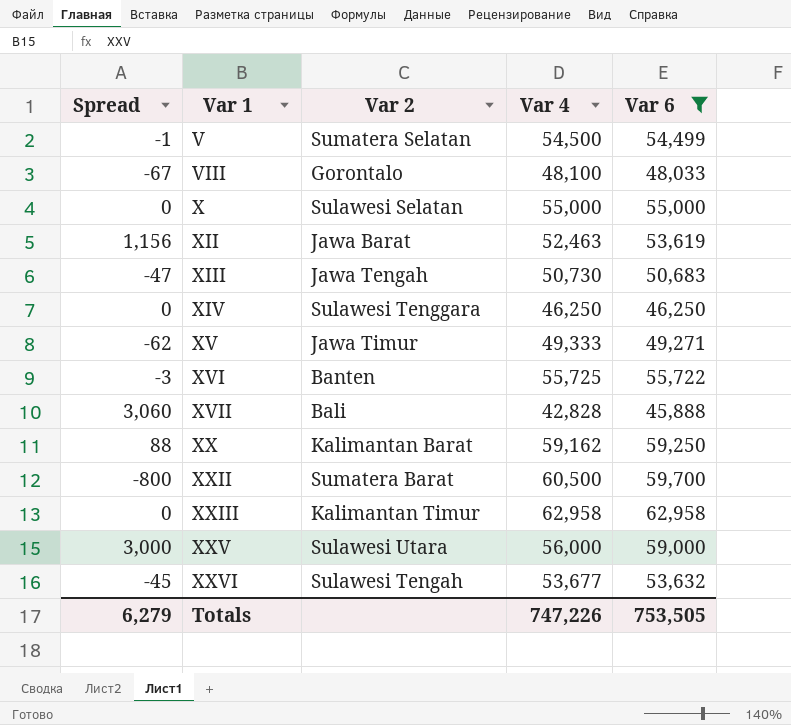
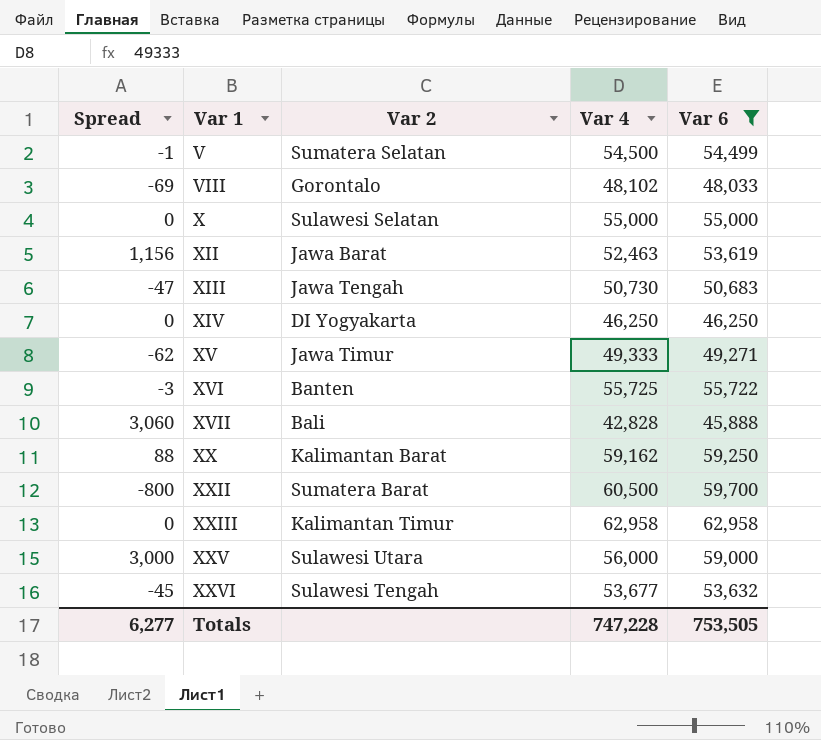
VIII | Spread: -67 -> -69
VIII | Var 4: 48,100 -> 48,102
XIV | Var 2: Sulawesi Tenggara -> DI Yogyakarta
Totals | Spread: 6,279 -> 6,277
Totals | Var 4: 747,226 -> 747,228

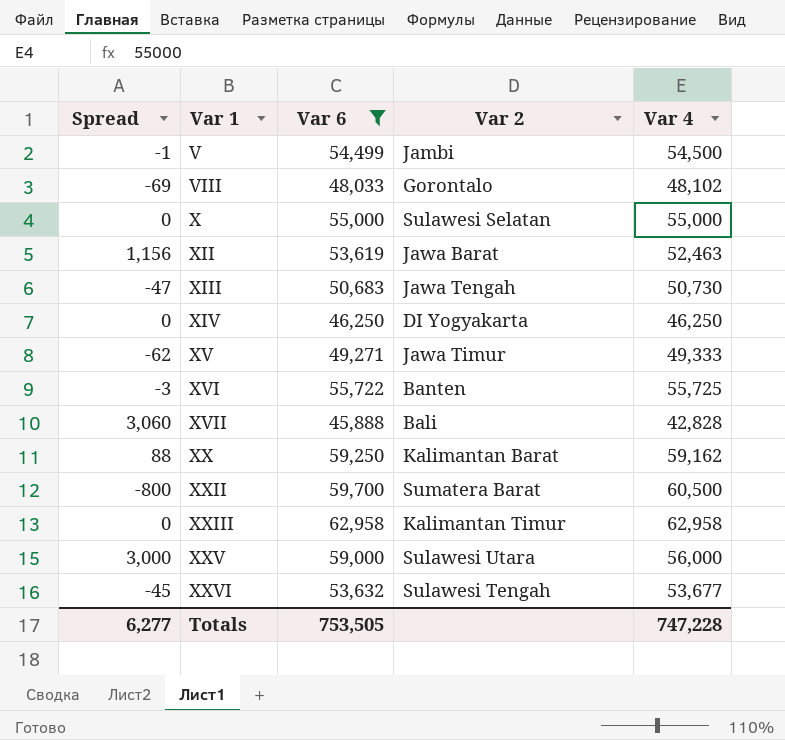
column Var 6 | position: 5 -> 3
V | Var 2: Sumatera Selatan -> Jambi

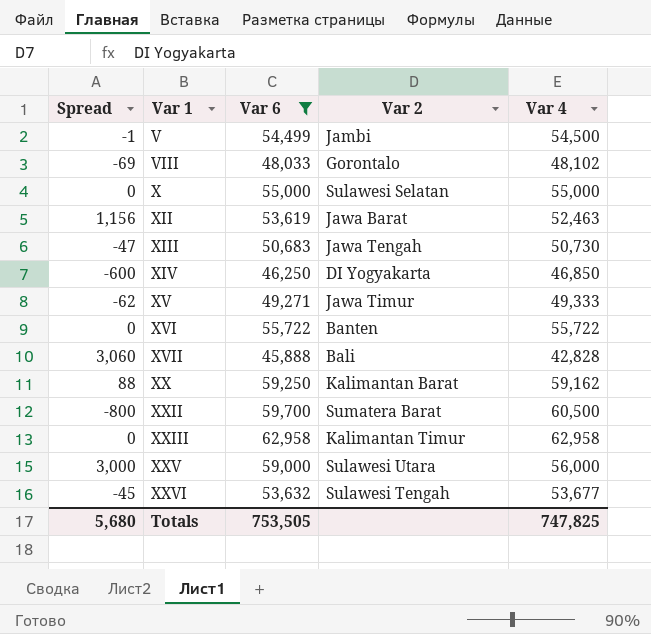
XIV | Spread: 0 -> -600
XIV | Var 4: 46,250 -> 46,850
XVI | Spread: -3 -> 0
XVI | Var 4: 55,725 -> 55,722
Totals | Spread: 6,277 -> 5,680
Totals | Var 4: 747,228 -> 747,825

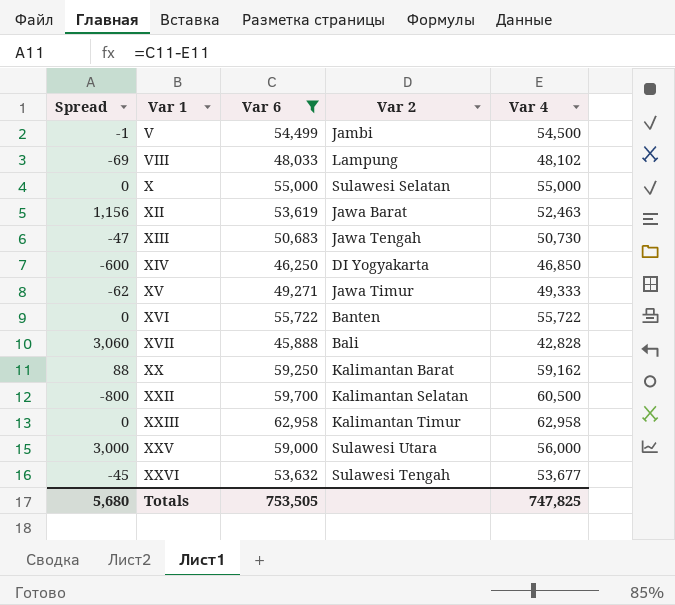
VIII | Var 2: Gorontalo -> Lampung
XXII | Var 2: Sumatera Barat -> Kalimantan Selatan

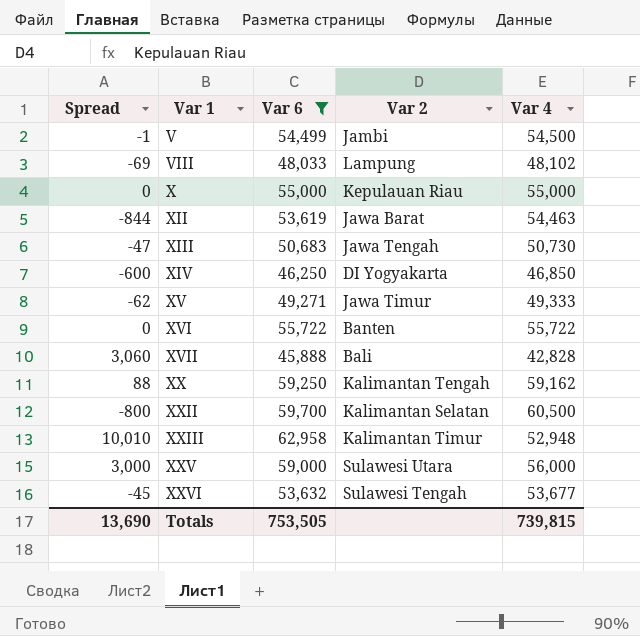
X | Var 2: Sulawesi Selatan -> Kepulauan Riau
XII | Spread: 1,156 -> -844
XII | Var 4: 52,463 -> 54,463
XX | Var 2: Kalimantan Barat -> Kalimantan Tengah
XXIII | Spread: 0 -> 10,010
XXIII | Var 4: 62,958 -> 52,948
Totals | Spread: 5,680 -> 13,690
Totals | Var 4: 747,825 -> 739,815

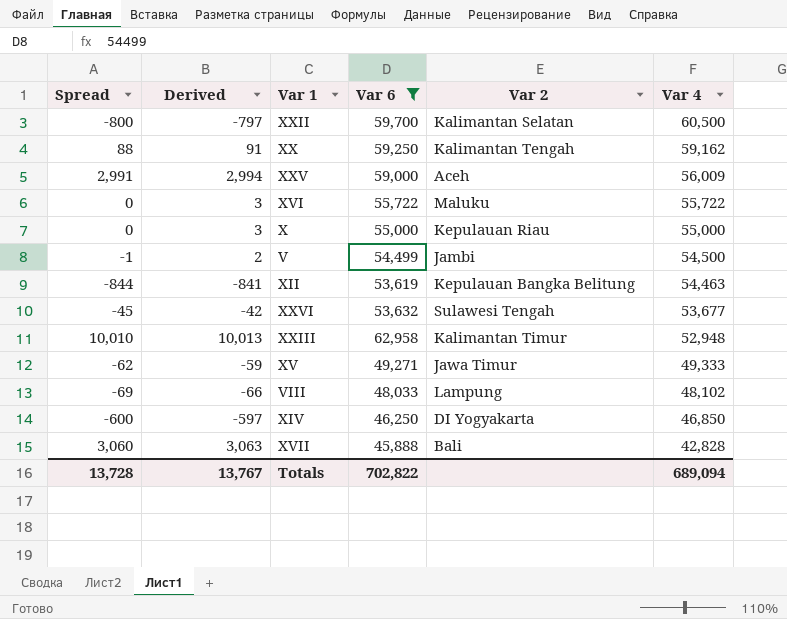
row order: Var 1 ascending -> Var 4 descending
column Derived | formula: none -> [Spread] + 3
row XIII: -47 | 50,683 | Jawa Tengah | 50,730 -> none
XXV | Spread: 3,000 -> 2,991
XXV | Var 2: Sulawesi Utara -> Aceh
XXV | Var 4: 56,000 -> 56,009
XVI | Var 2: Banten -> Maluku
XII | Var 2: Jawa Barat -> Kepulauan Bangka Belitung
Totals | Spread: 13,690 -> 13,728
Totals | Var 6: 753,505 -> 702,822
Totals | Var 4: 739,815 -> 689,094

